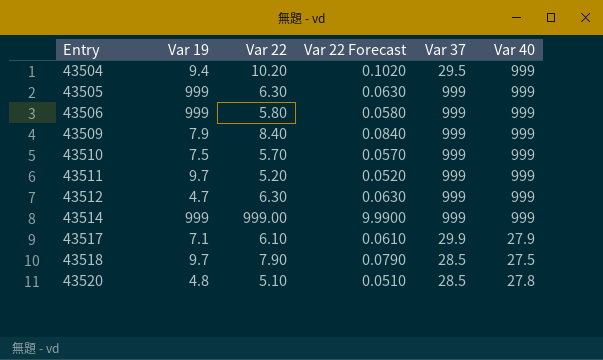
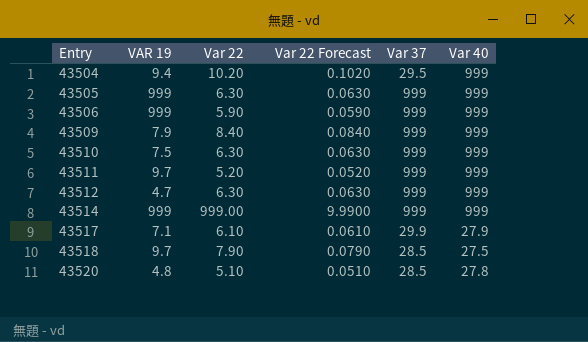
column name: Var 19 -> VAR 19
43506 | Var 22: 5.80 -> 5.90
43506 | Var 22 Forecast: 0.0580 -> 0.0590
43510 | Var 22: 5.70 -> 6.30
43510 | Var 22 Forecast: 0.0570 -> 0.0630

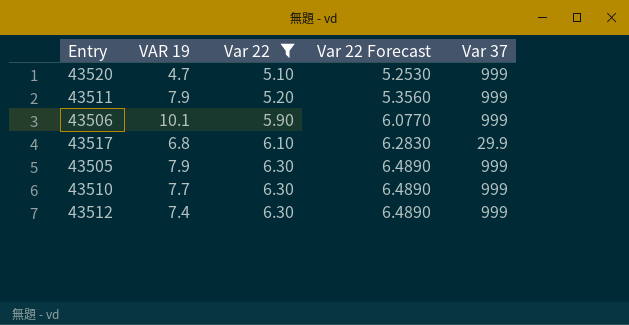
filter: none -> Var 22 <= 6.30
row order: Entry ascending -> Var 22 ascending
column Var 40 | position: 6 -> none
column Var 22 Forecast | formula: [Var 22] * 0.01 -> [Var 22] * 1.03
43520 | VAR 19: 4.8 -> 4.7
43520 | Var 37: 28.5 -> 999
43511 | VAR 19: 9.7 -> 7.9
43506 | VAR 19: 999 -> 10.1
43517 | VAR 19: 7.1 -> 6.8
43505 | VAR 19: 999 -> 7.9
43510 | VAR 19: 7.5 -> 7.7
43512 | VAR 19: 4.7 -> 7.4

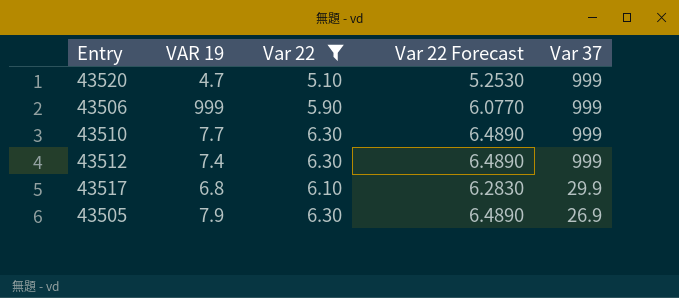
row order: Var 22 ascending -> Var 37 descending
row 43511: 7.9 | 5.20 | 5.3560 | 999 -> none
43506 | VAR 19: 10.1 -> 999
43505 | Var 37: 999 -> 26.9

